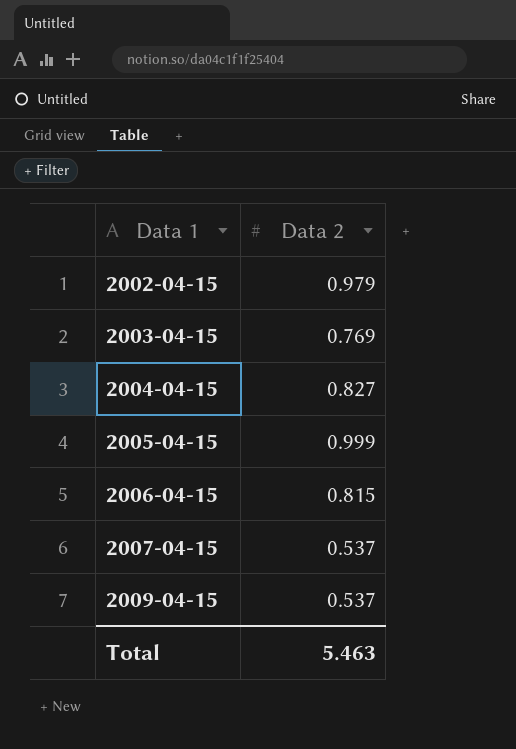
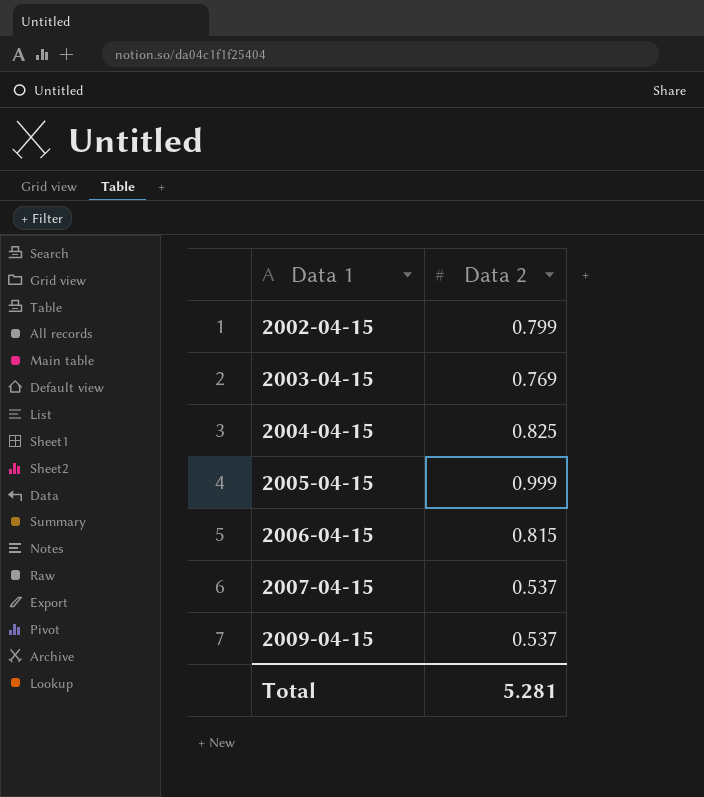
2002-04-15 | Data 2: 0.979 -> 0.799
2004-04-15 | Data 2: 0.827 -> 0.825
Total | Data 2: 5.463 -> 5.281

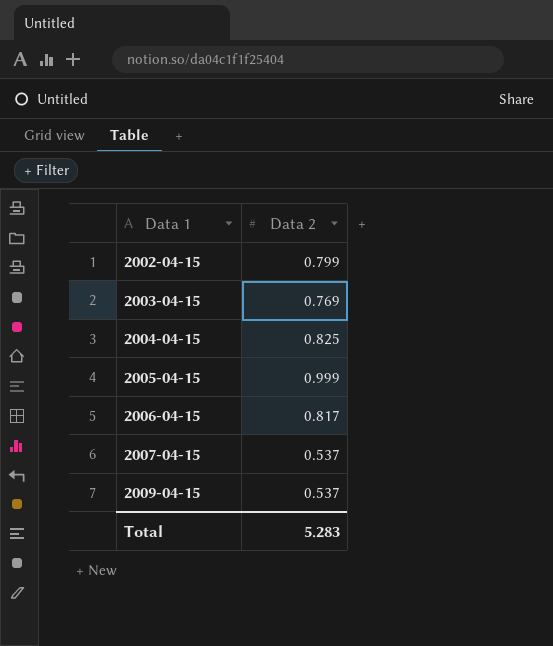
2006-04-15 | Data 2: 0.815 -> 0.817
Total | Data 2: 5.281 -> 5.283

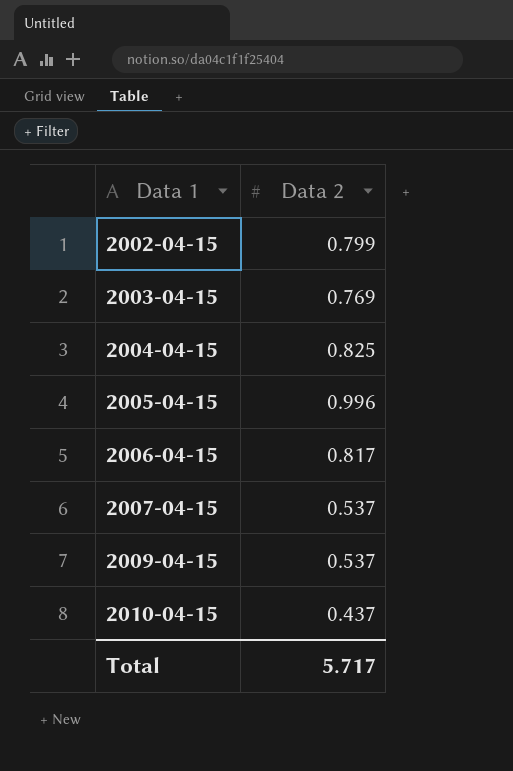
2005-04-15 | Data 2: 0.999 -> 0.996
row 2010-04-15: none -> 0.437
Total | Data 2: 5.283 -> 5.717

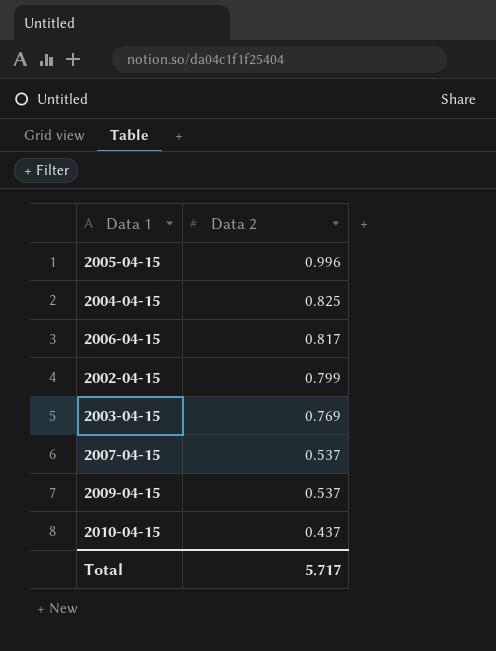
row order: Data 1 ascending -> Data 2 descending

